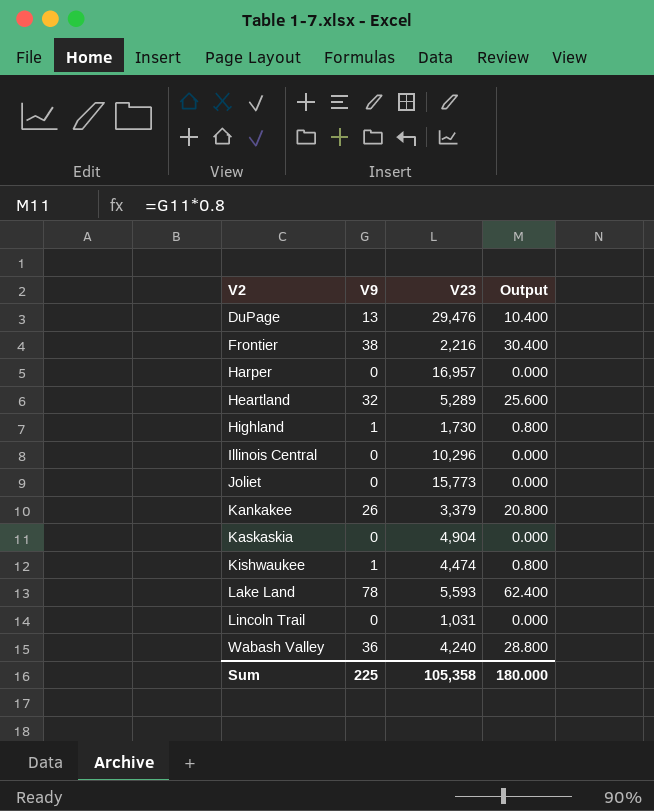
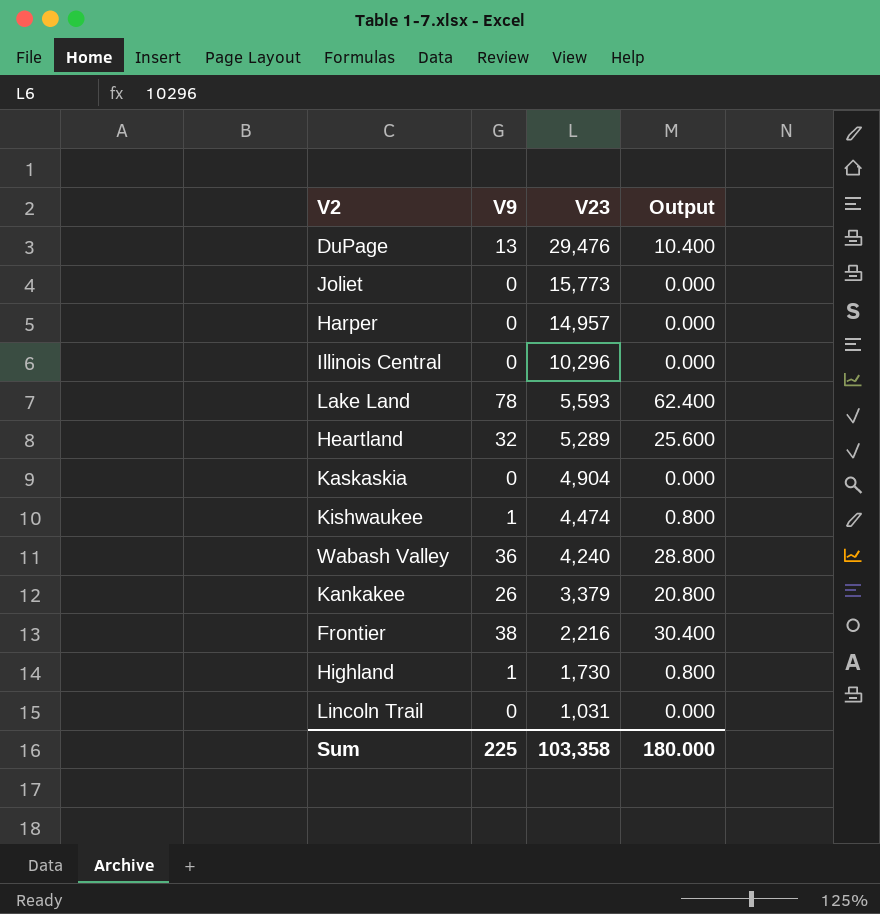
row order: V2 ascending -> V23 descending
Harper | V23: 16,957 -> 14,957
Sum | V23: 105,358 -> 103,358

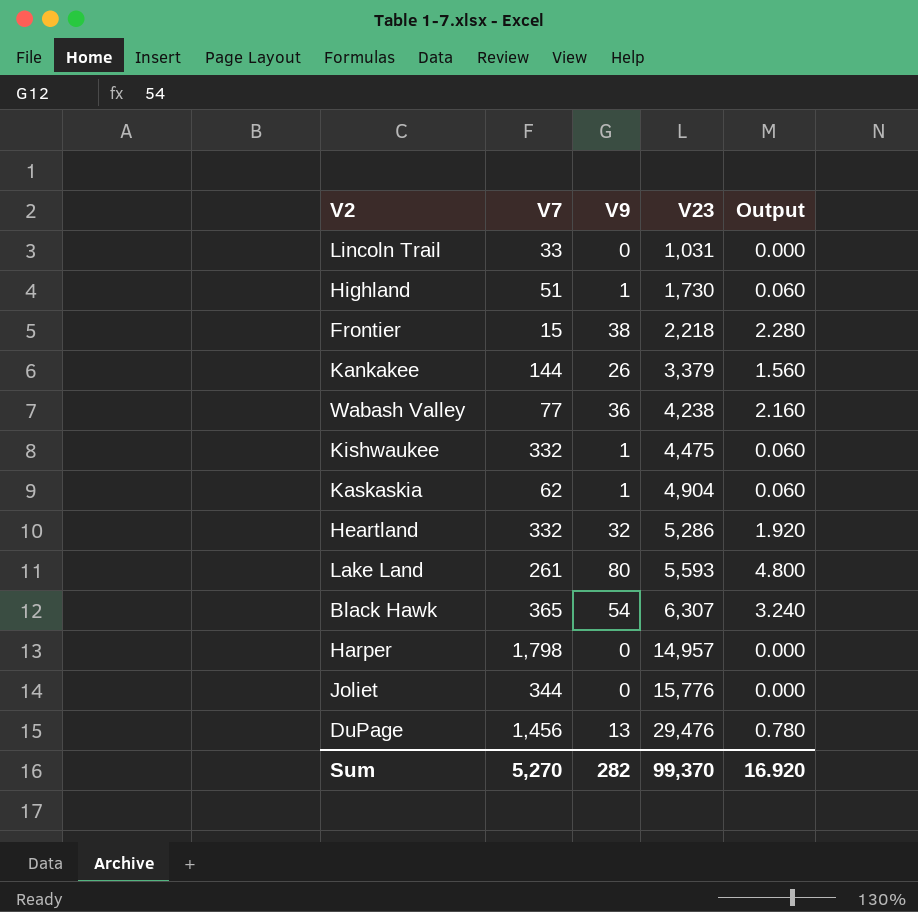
row order: V23 descending -> V23 ascending
column V7 | position: none -> 2
column Output | formula: [V9] * 0.8 -> [V9] * 0.06
row Illinois Central: 0 | 10,296 | 0.000 -> none
Frontier | V23: 2,216 -> 2,218
Wabash Valley | V23: 4,240 -> 4,238
Kishwaukee | V23: 4,474 -> 4,475
Kaskaskia | V9: 0 -> 1
Heartland | V23: 5,289 -> 5,286
Lake Land | V9: 78 -> 80
row Black Hawk: none -> 365 | 54 | 6,307 | 3.240
Joliet | V23: 15,773 -> 15,776
Sum | V9: 225 -> 282
Sum | V23: 103,358 -> 99,370
Sum | Output: 180.000 -> 16.920

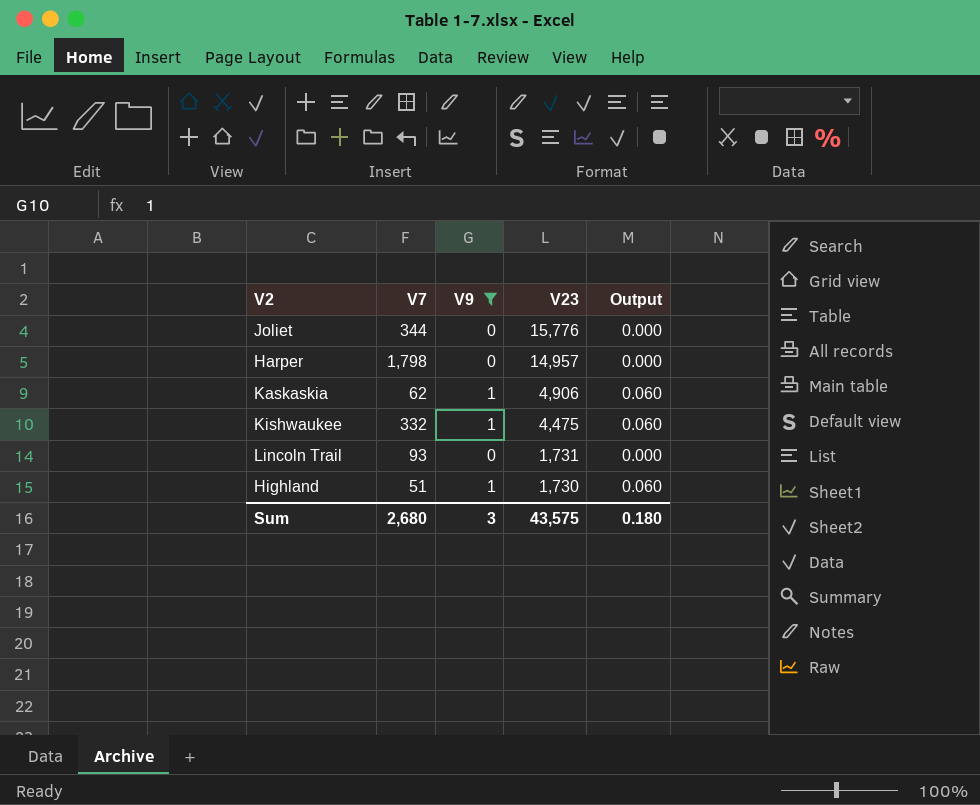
filter: none -> V9 <= 1
row order: V23 ascending -> V23 descending
Kaskaskia | V23: 4,904 -> 4,906
Lincoln Trail | V7: 33 -> 93
Lincoln Trail | V23: 1,031 -> 1,731
Sum | V7: 5,270 -> 2,680
Sum | V9: 282 -> 3
Sum | V23: 99,370 -> 43,575
Sum | Output: 16.920 -> 0.180

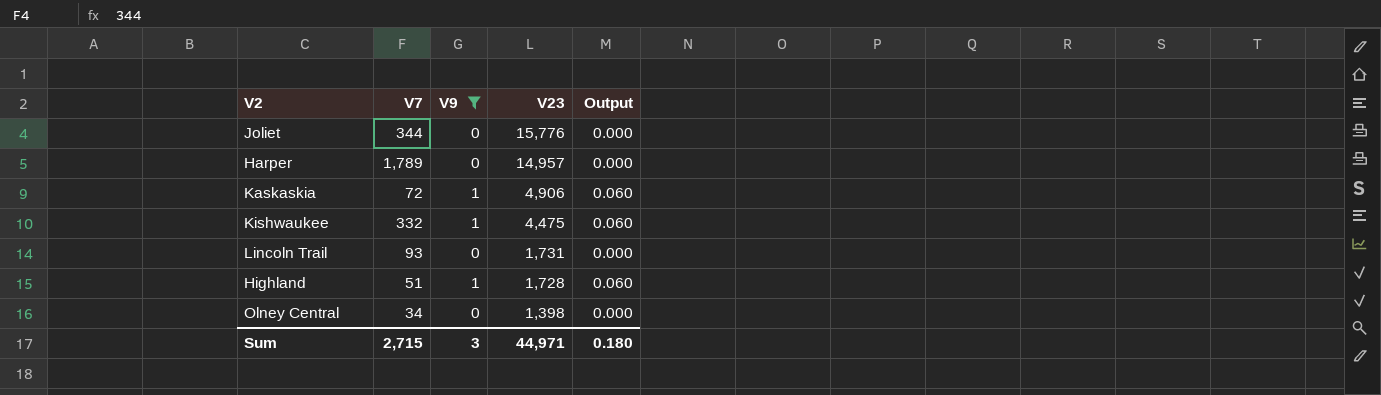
Harper | V7: 1,798 -> 1,789
Kaskaskia | V7: 62 -> 72
Highland | V23: 1,730 -> 1,728
row Olney Central: none -> 34 | 0 | 1,398 | 0.000
Sum | V7: 2,680 -> 2,715
Sum | V23: 43,575 -> 44,971

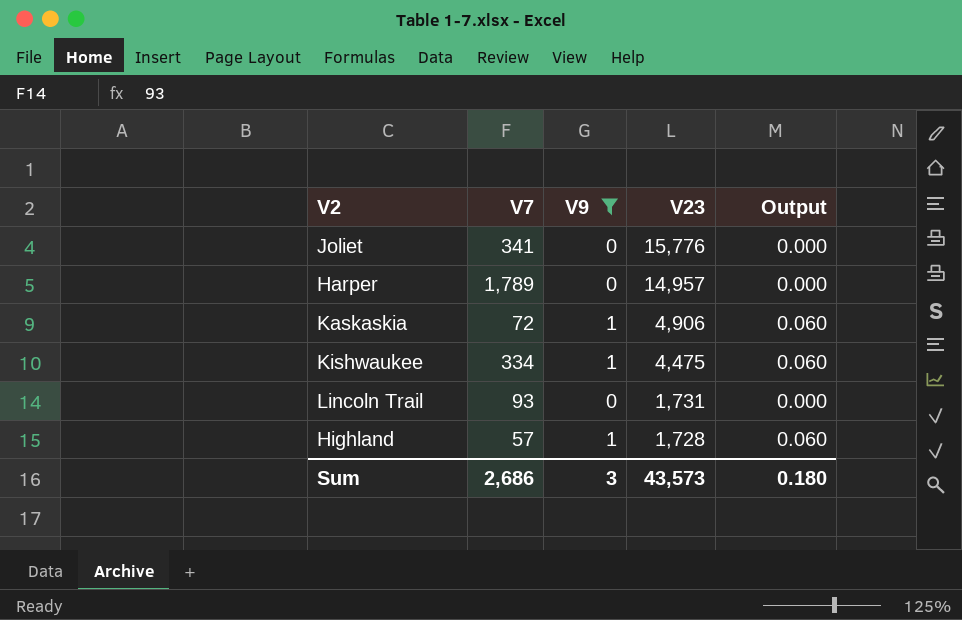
row Olney Central: 34 | 0 | 1,398 | 0.000 -> none
Joliet | V7: 344 -> 341
Kishwaukee | V7: 332 -> 334
Highland | V7: 51 -> 57
Sum | V7: 2,715 -> 2,686
Sum | V23: 44,971 -> 43,573

